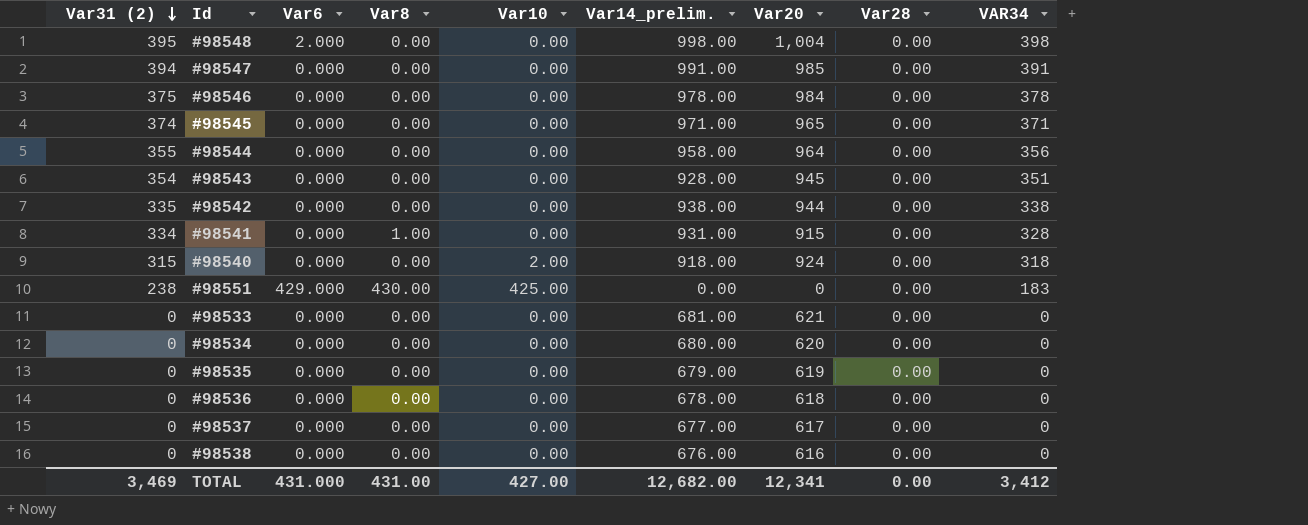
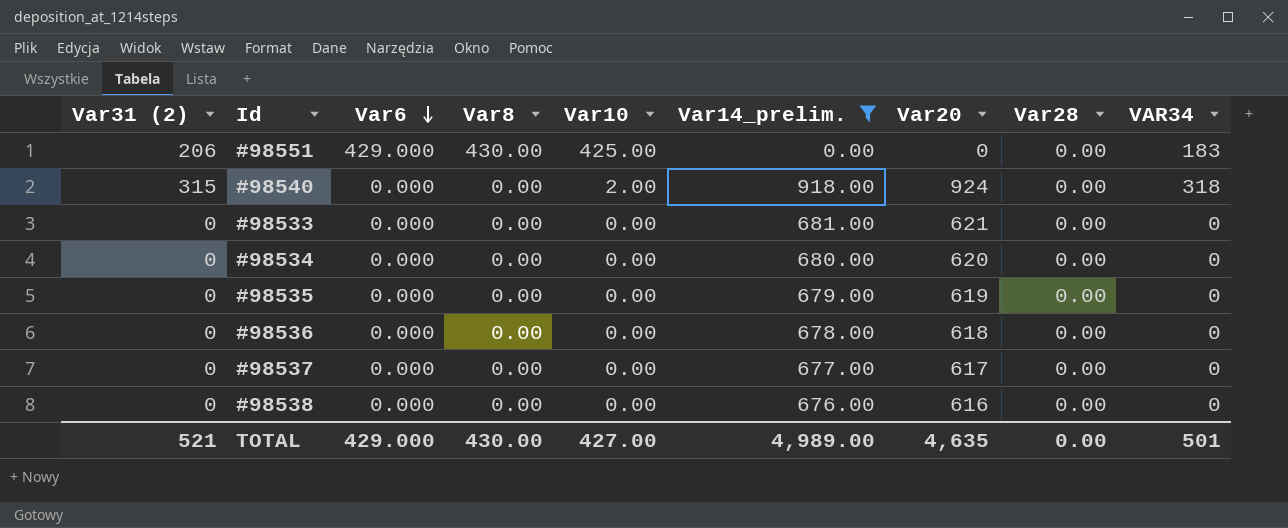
filter: none -> Var14_prelim. <= 918.00
row order: Var31 (2) descending -> Var6 descending
#98551 | Var31 (2): 238 -> 206
TOTAL | Var31 (2): 3,469 -> 521
TOTAL | Var6: 431.000 -> 429.000
TOTAL | Var8: 431.00 -> 430.00
TOTAL | Var14_prelim.: 12,682.00 -> 4,989.00
TOTAL | Var20: 12,341 -> 4,635
TOTAL | VAR34: 3,412 -> 501

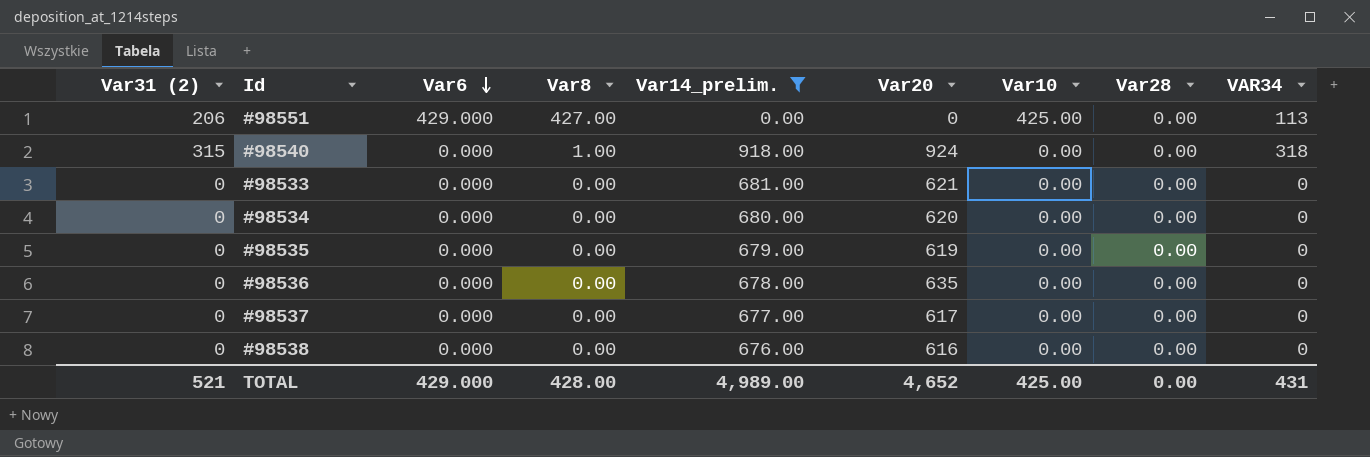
column Var10 | position: 5 -> 7
#98551 | Var8: 430.00 -> 427.00
#98551 | VAR34: 183 -> 113
#98540 | Var8: 0.00 -> 1.00
#98540 | Var10: 2.00 -> 0.00
#98536 | Var20: 618 -> 635
TOTAL | Var8: 430.00 -> 428.00
TOTAL | Var20: 4,635 -> 4,652
TOTAL | Var10: 427.00 -> 425.00
TOTAL | VAR34: 501 -> 431

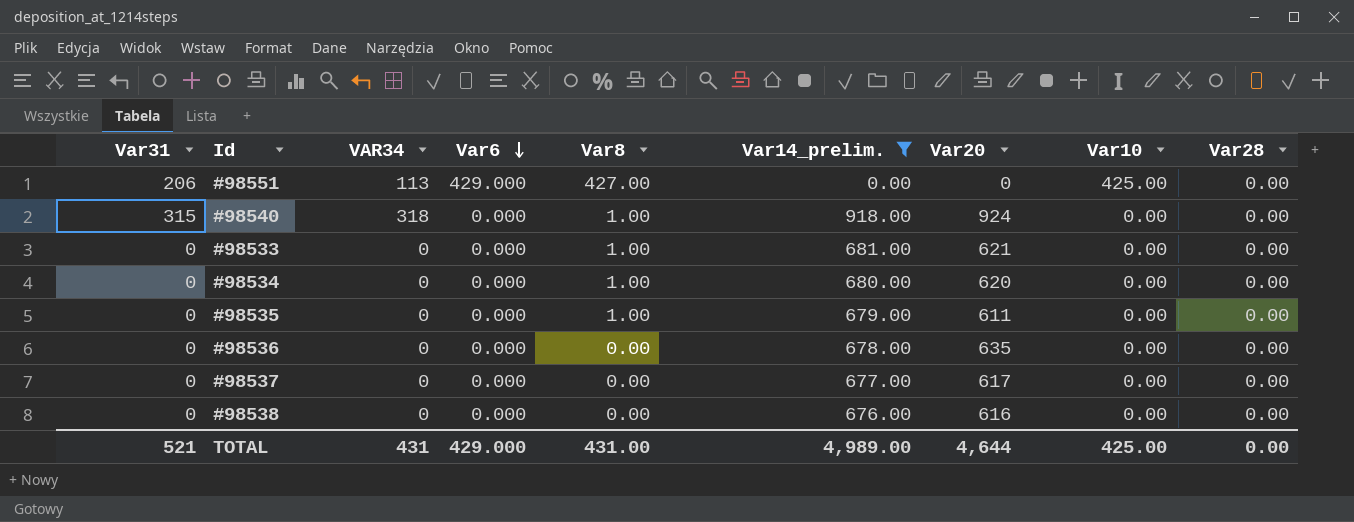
column name: Var31 (2) -> Var31
column VAR34 | position: 9 -> 3
#98533 | Var8: 0.00 -> 1.00
#98534 | Var8: 0.00 -> 1.00
#98535 | Var8: 0.00 -> 1.00
#98535 | Var20: 619 -> 611
TOTAL | Var8: 428.00 -> 431.00
TOTAL | Var20: 4,652 -> 4,644

